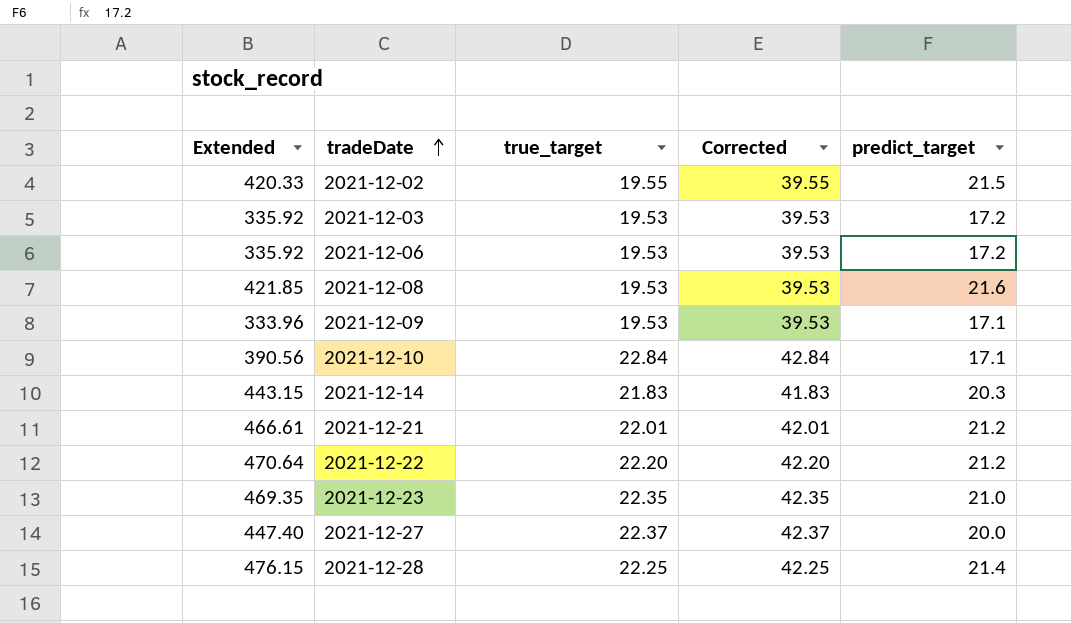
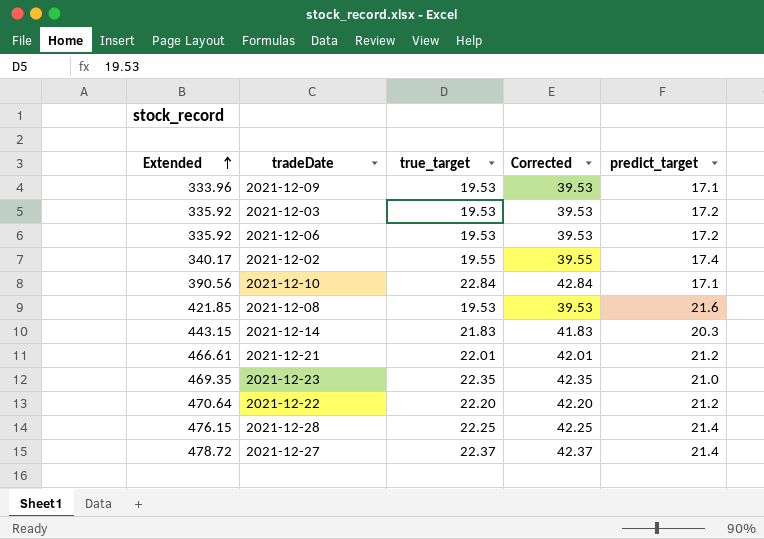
row order: tradeDate ascending -> Extended ascending
2021-12-02 | Extended: 420.33 -> 340.17
2021-12-02 | predict_target: 21.5 -> 17.4
2021-12-27 | Extended: 447.40 -> 478.72
2021-12-27 | predict_target: 20.0 -> 21.4

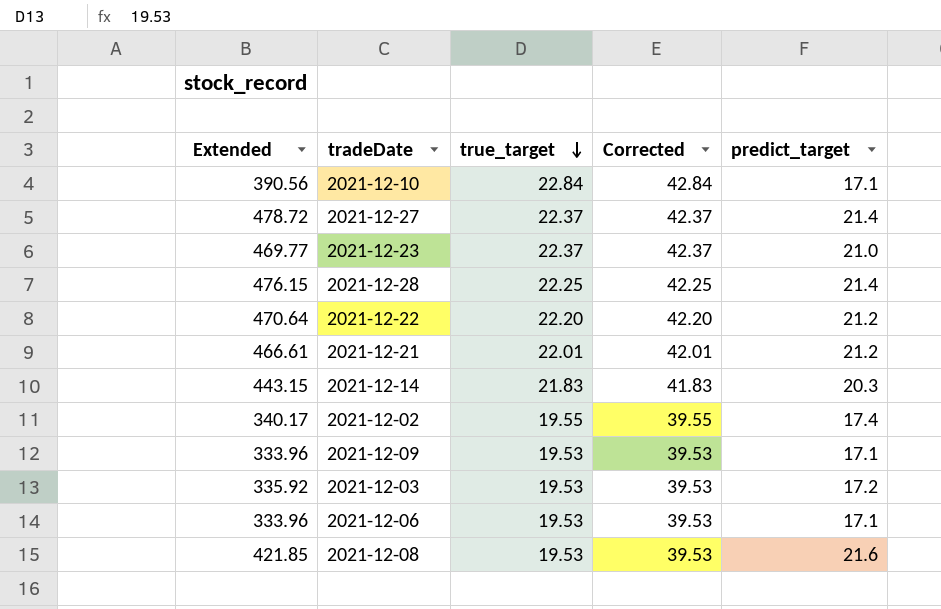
row order: Extended ascending -> true_target descending
2021-12-23 | Extended: 469.35 -> 469.77
2021-12-23 | true_target: 22.35 -> 22.37
2021-12-23 | Corrected: 42.35 -> 42.37
2021-12-06 | Extended: 335.92 -> 333.96
2021-12-06 | predict_target: 17.2 -> 17.1

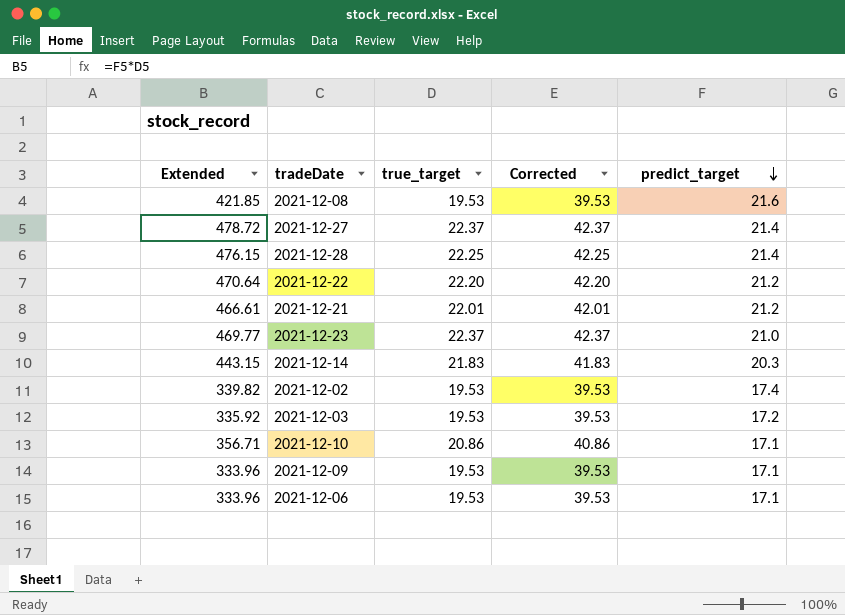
row order: true_target descending -> predict_target descending
2021-12-02 | Extended: 340.17 -> 339.82
2021-12-02 | true_target: 19.55 -> 19.53
2021-12-02 | Corrected: 39.55 -> 39.53
2021-12-10 | Extended: 390.56 -> 356.71
2021-12-10 | true_target: 22.84 -> 20.86
2021-12-10 | Corrected: 42.84 -> 40.86

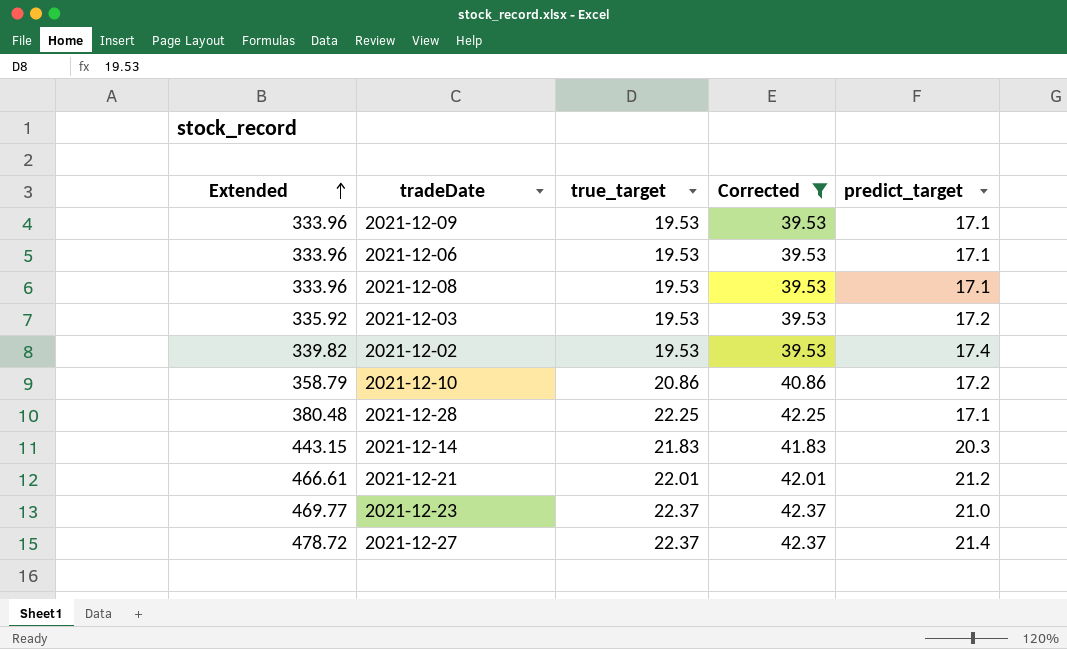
filter: none -> Corrected != 42.20
row order: predict_target descending -> Extended ascending
2021-12-08 | Extended: 421.85 -> 333.96
2021-12-08 | predict_target: 21.6 -> 17.1
2021-12-10 | Extended: 356.71 -> 358.79
2021-12-10 | predict_target: 17.1 -> 17.2
2021-12-28 | Extended: 476.15 -> 380.48
2021-12-28 | predict_target: 21.4 -> 17.1

